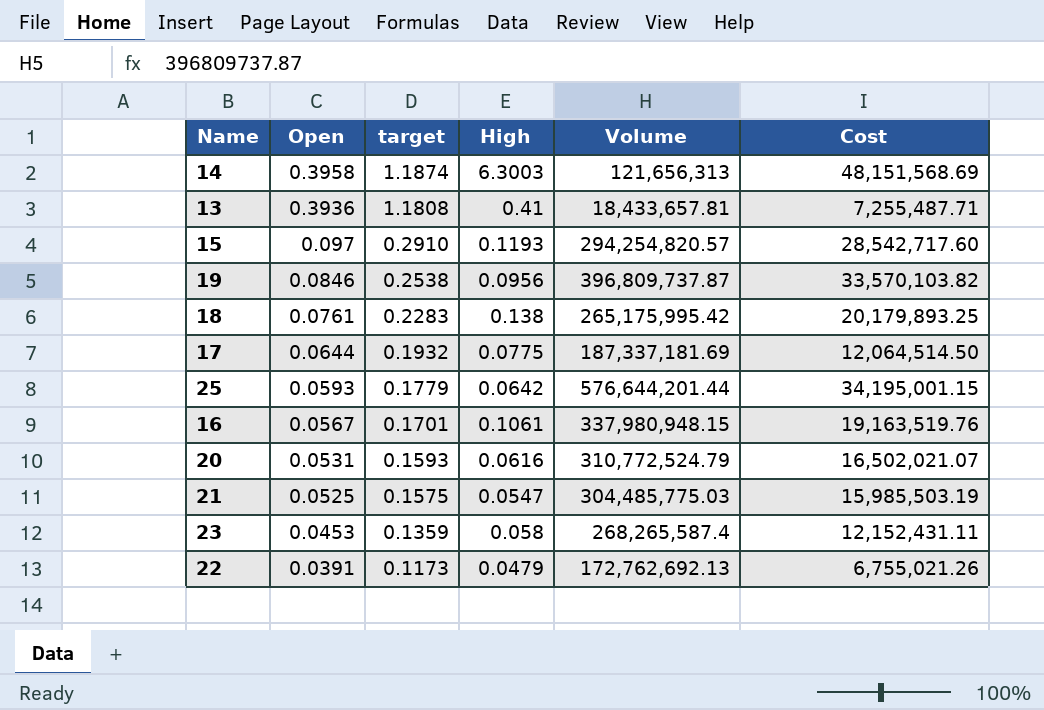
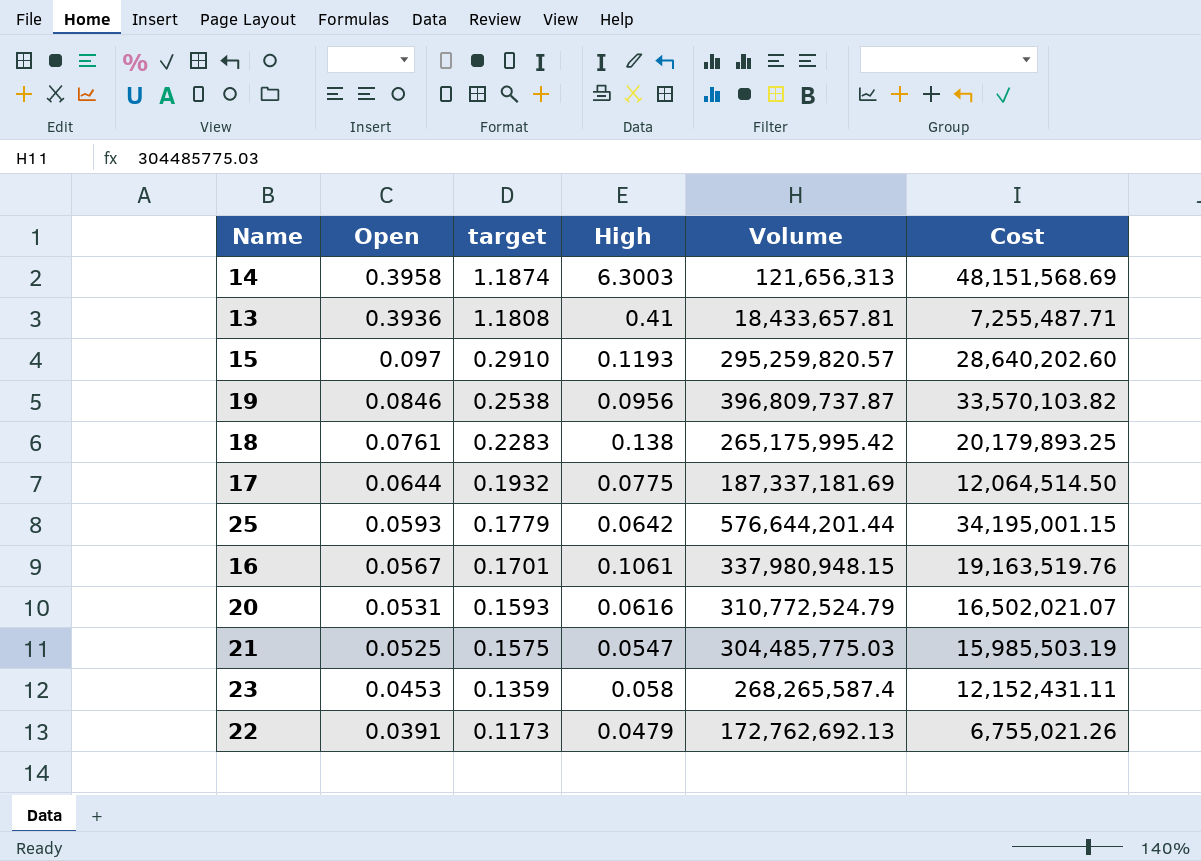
15 | Volume: 294,254,820.57 -> 295,259,820.57
15 | Cost: 28,542,717.60 -> 28,640,202.60

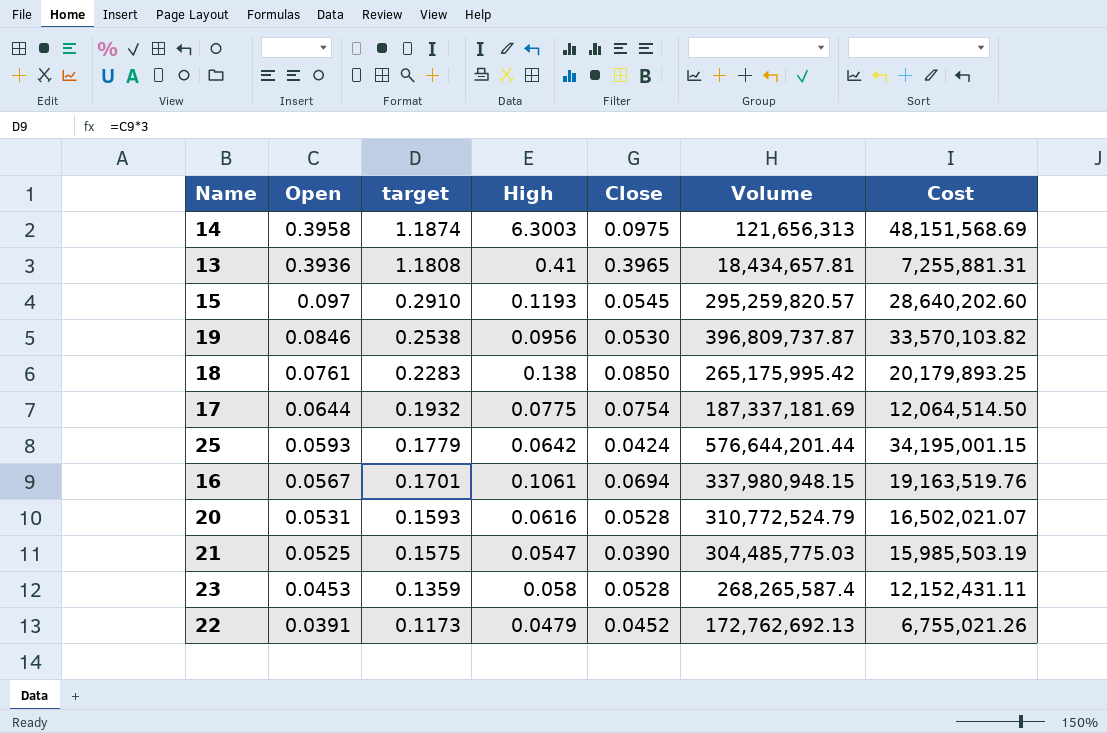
column Close | position: none -> 5
13 | Volume: 18,433,657.81 -> 18,434,657.81
13 | Cost: 7,255,487.71 -> 7,255,881.31

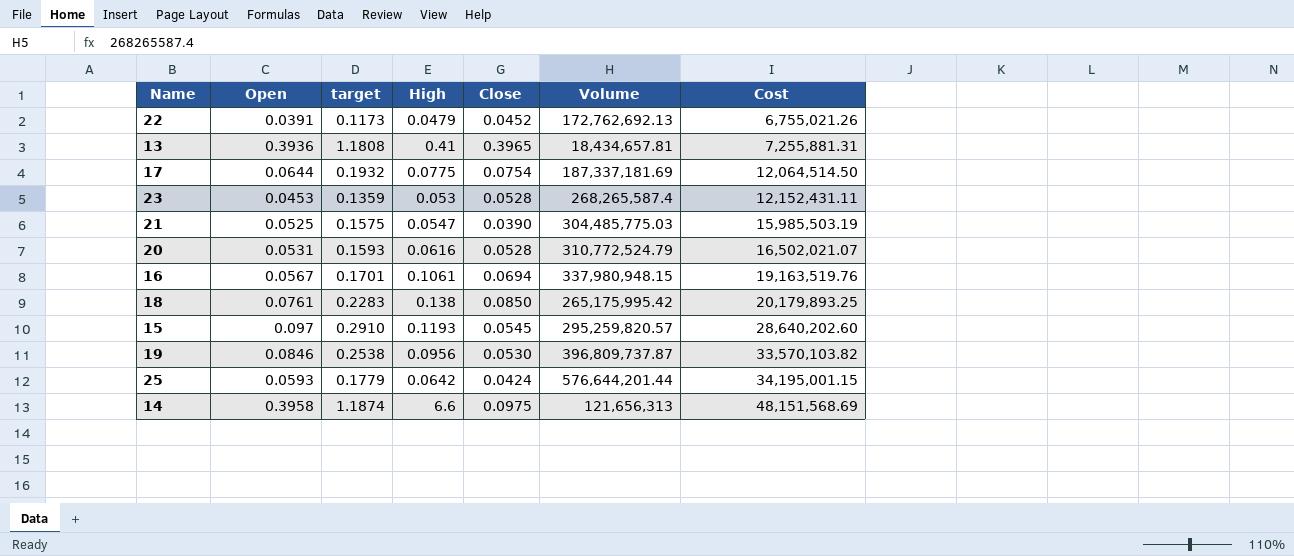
row order: Open descending -> Cost ascending
23 | High: 0.058 -> 0.053
14 | High: 6.3003 -> 6.6

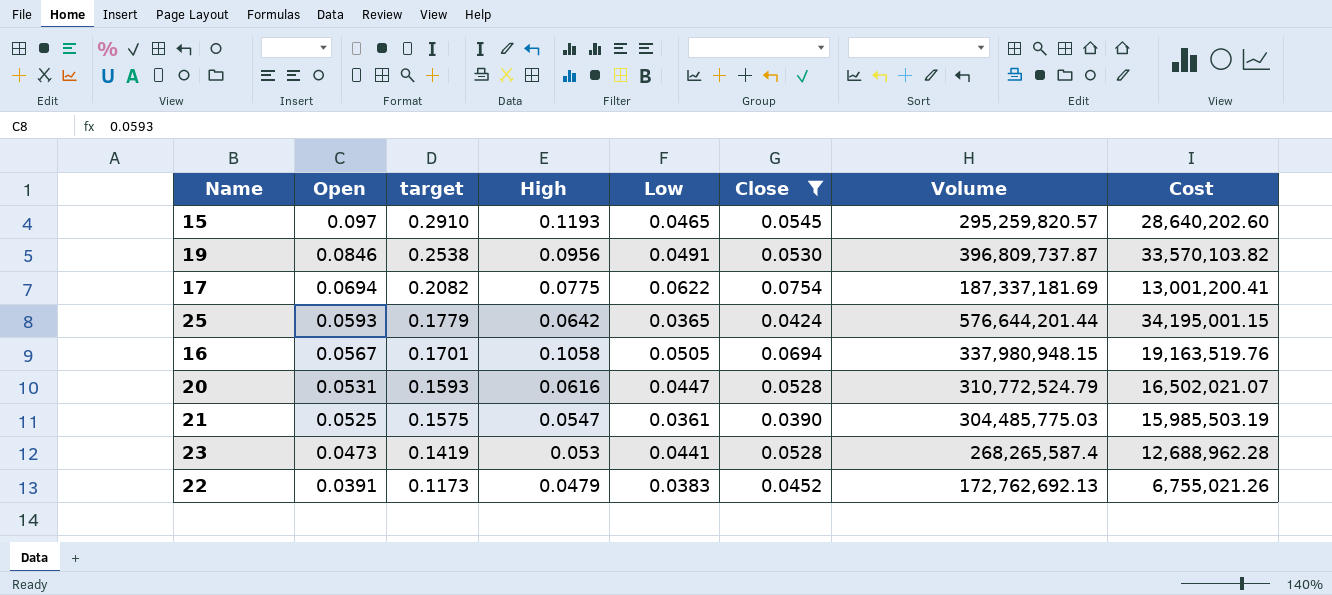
filter: none -> Close <= 0.0754
row order: Cost ascending -> Open descending
column Low | position: none -> 5
17 | Open: 0.0644 -> 0.0694
17 | target: 0.1932 -> 0.2082
17 | Cost: 12,064,514.50 -> 13,001,200.41
16 | High: 0.1061 -> 0.1058
23 | Open: 0.0453 -> 0.0473
23 | target: 0.1359 -> 0.1419
23 | Cost: 12,152,431.11 -> 12,688,962.28

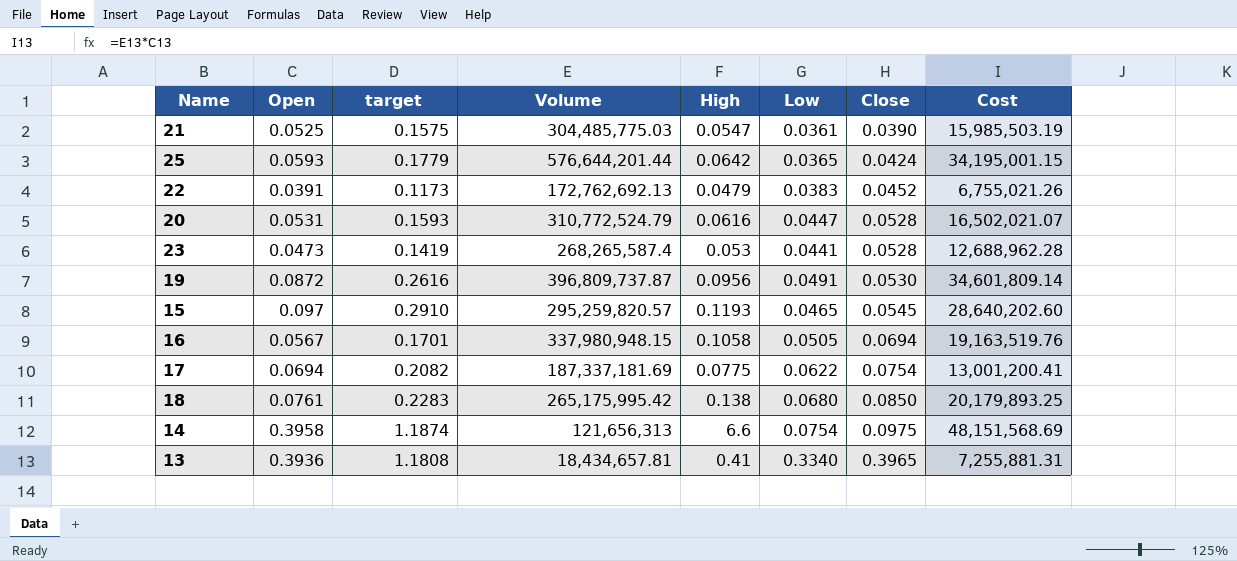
filter: Close <= 0.0754 -> none
row order: Open descending -> Close ascending
column Volume | position: 7 -> 4
19 | Open: 0.0846 -> 0.0872
19 | target: 0.2538 -> 0.2616
19 | Cost: 33,570,103.82 -> 34,601,809.14

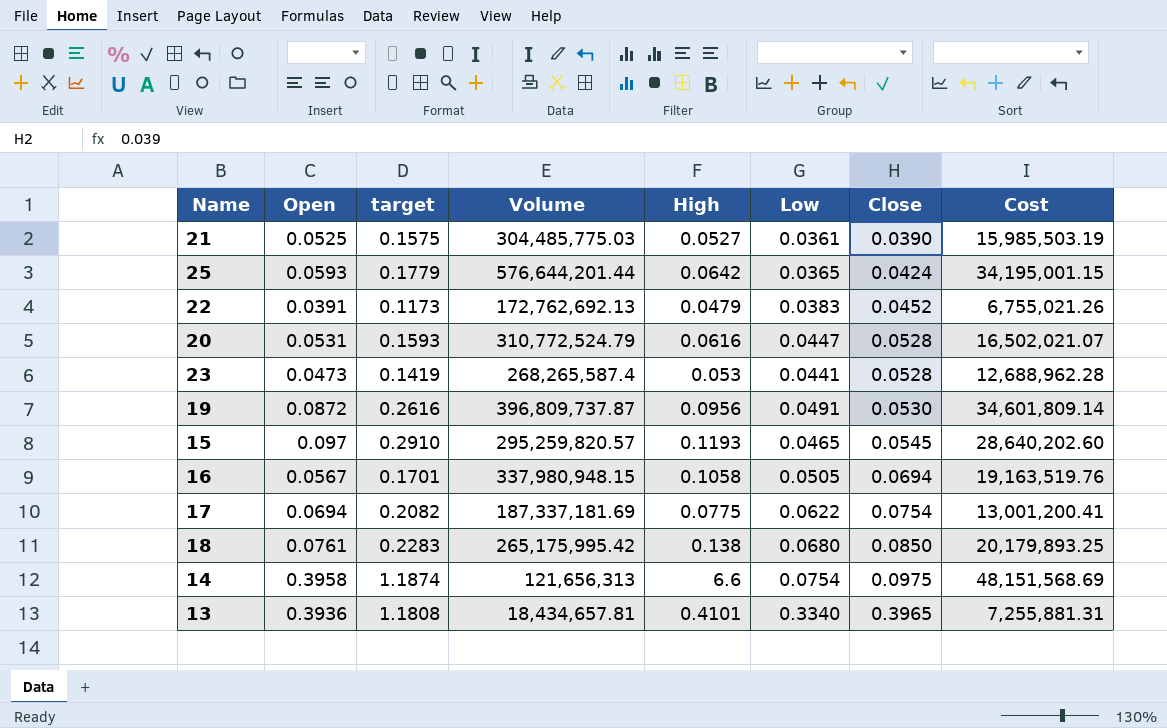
21 | High: 0.0547 -> 0.0527
13 | High: 0.41 -> 0.4101

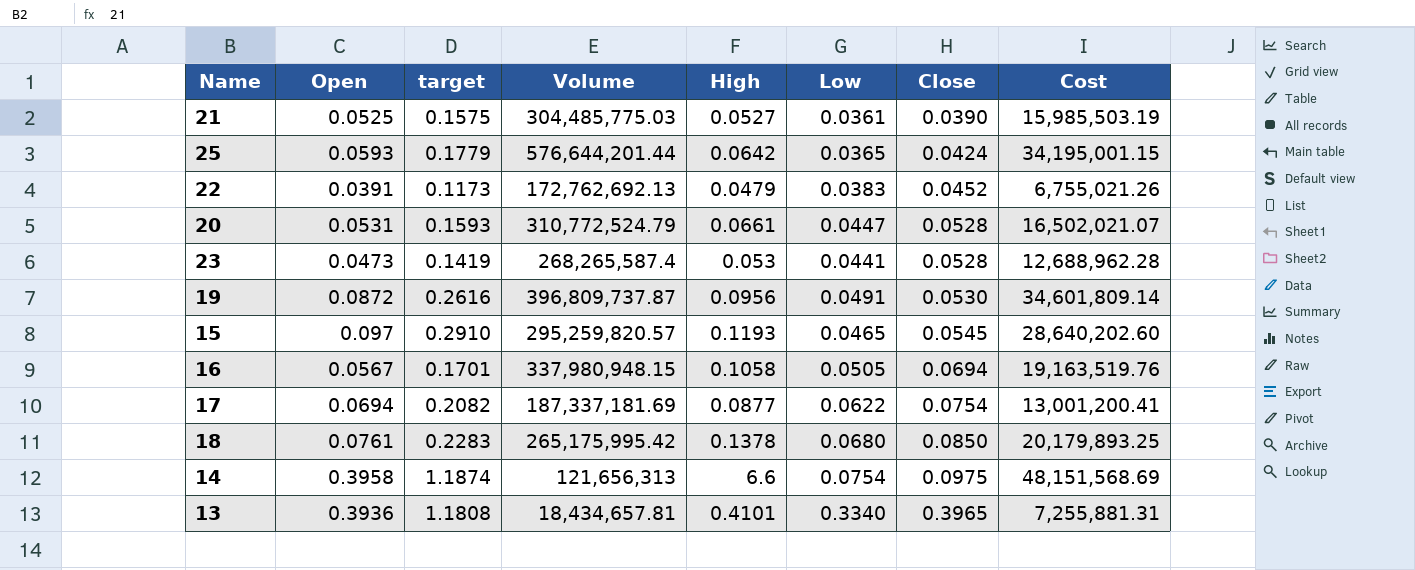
20 | High: 0.0616 -> 0.0661
17 | High: 0.0775 -> 0.0877
18 | High: 0.138 -> 0.1378

